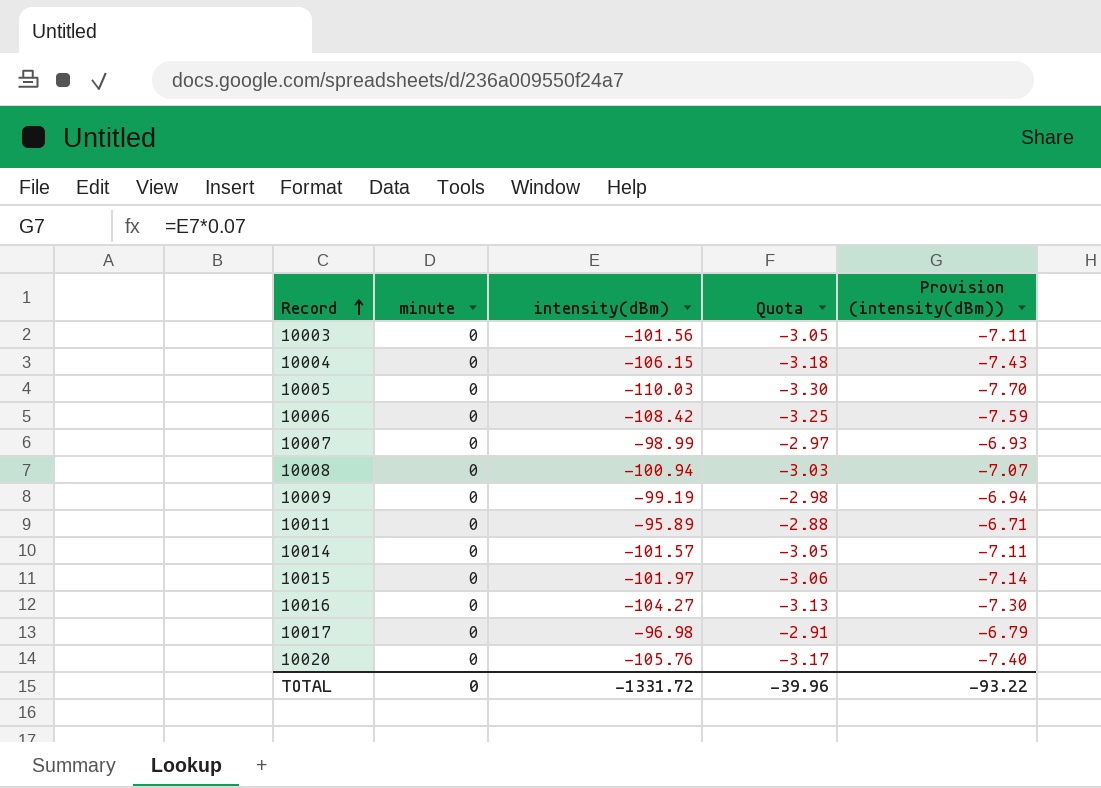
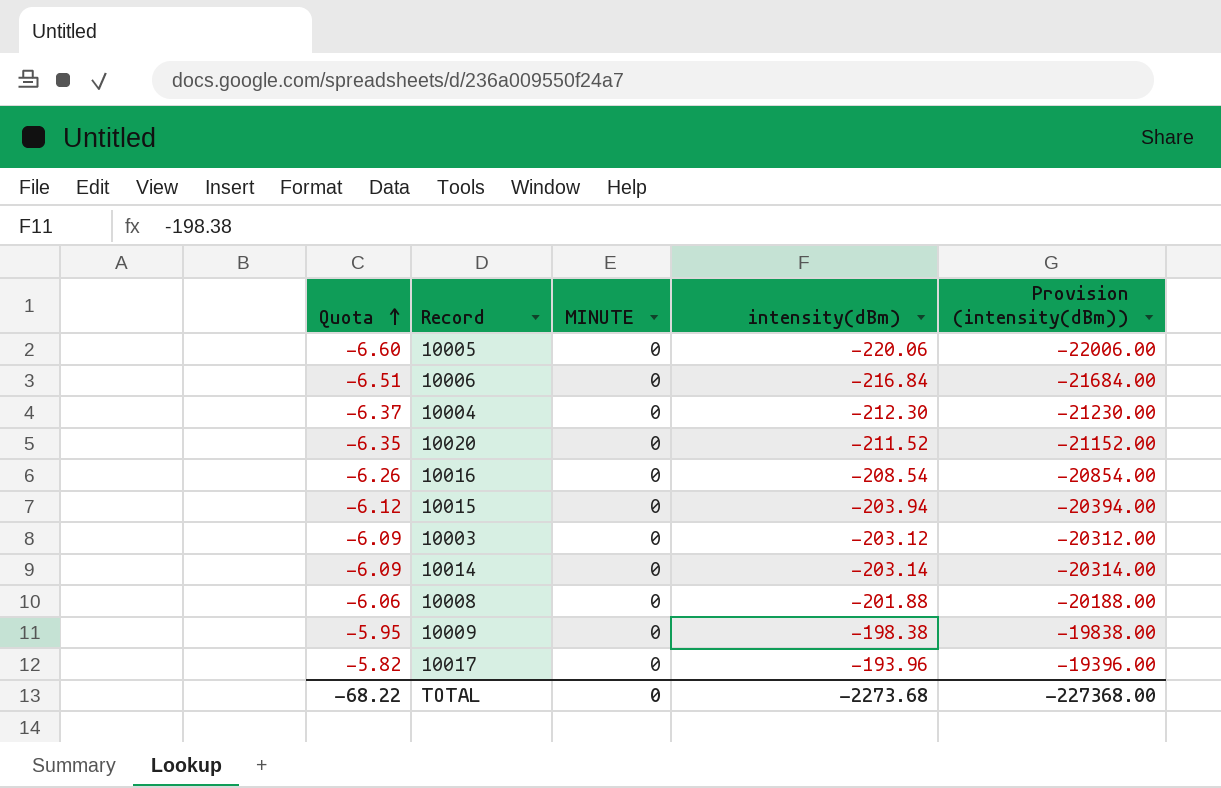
row order: Record ascending -> Quota ascending
column Quota | position: 4 -> 1
column name: minute -> MINUTE
column Provision (intensity(dBm)) | formula: [intensity(dBm)] * 0.07 -> [intensity(dBm)] * 100
row 10007: 0 | -98.99 | -2.97 | -6.93 -> none
row 10011: 0 | -95.89 | -2.88 | -6.71 -> none
10005 | Quota: -3.30 -> -6.60
10005 | intensity(dBm): -110.03 -> -220.06
10006 | Quota: -3.25 -> -6.51
10006 | intensity(dBm): -108.42 -> -216.84
10004 | Quota: -3.18 -> -6.37
10004 | intensity(dBm): -106.15 -> -212.30
10020 | Quota: -3.17 -> -6.35
10020 | intensity(dBm): -105.76 -> -211.52
10016 | Quota: -3.13 -> -6.26
10016 | intensity(dBm): -104.27 -> -208.54
10015 | Quota: -3.06 -> -6.12
10015 | intensity(dBm): -101.97 -> -203.94
10003 | Quota: -3.05 -> -6.09
10003 | intensity(dBm): -101.56 -> -203.12
10014 | Quota: -3.05 -> -6.09
10014 | intensity(dBm): -101.57 -> -203.14
10008 | Quota: -3.03 -> -6.06
10008 | intensity(dBm): -100.94 -> -201.88
10009 | Quota: -2.98 -> -5.95
10009 | intensity(dBm): -99.19 -> -198.38
10017 | Quota: -2.91 -> -5.82
10017 | intensity(dBm): -96.98 -> -193.96
TOTAL | Quota: -39.96 -> -68.22
TOTAL | intensity(dBm): -1331.72 -> -2273.68
TOTAL | Provision (intensity(dBm)): -93.22 -> -227368.00

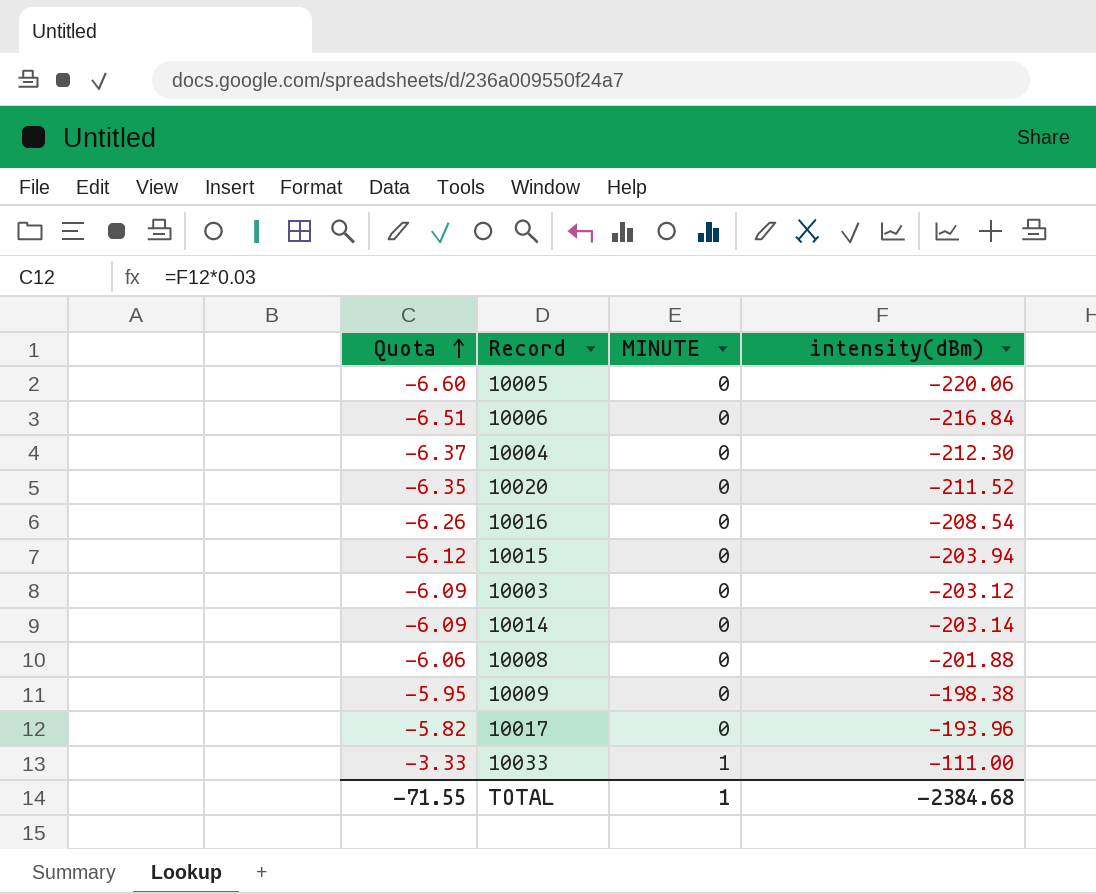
column Provision (intensity(dBm)) | formula: [intensity(dBm)] * 100 -> none
row 10033: none -> -3.33 | 1 | -111.00
TOTAL | Quota: -68.22 -> -71.55
TOTAL | MINUTE: 0 -> 1
TOTAL | intensity(dBm): -2273.68 -> -2384.68

